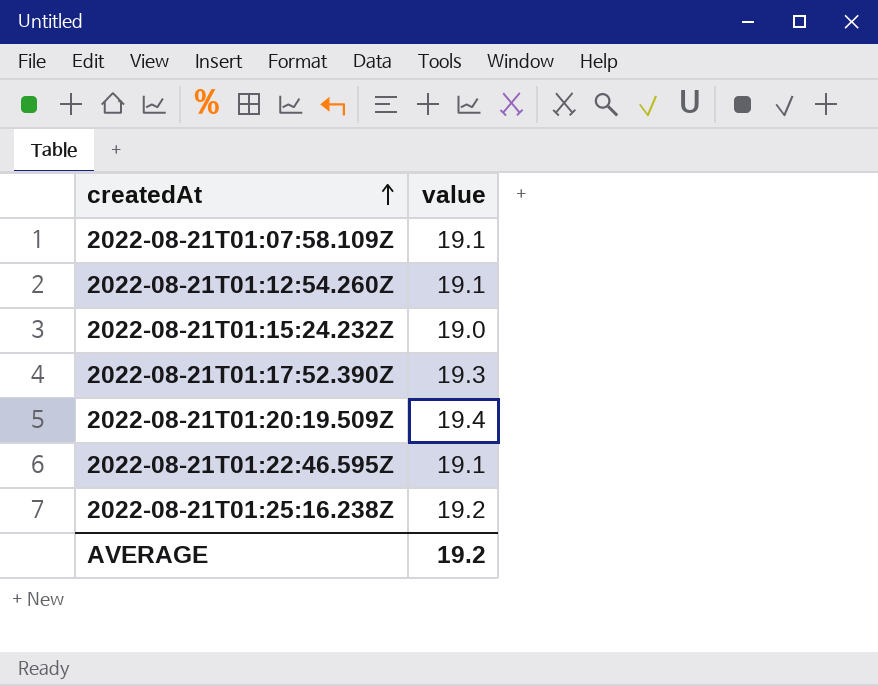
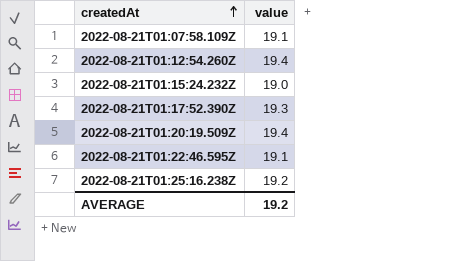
2022-08-21T01:12:54.260Z | value: 19.1 -> 19.4

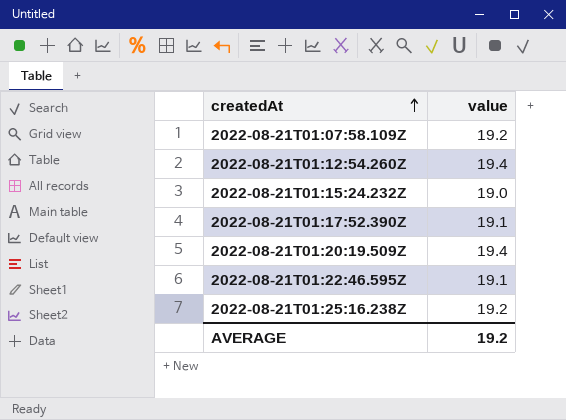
2022-08-21T01:07:58.109Z | value: 19.1 -> 19.2
2022-08-21T01:17:52.390Z | value: 19.3 -> 19.1

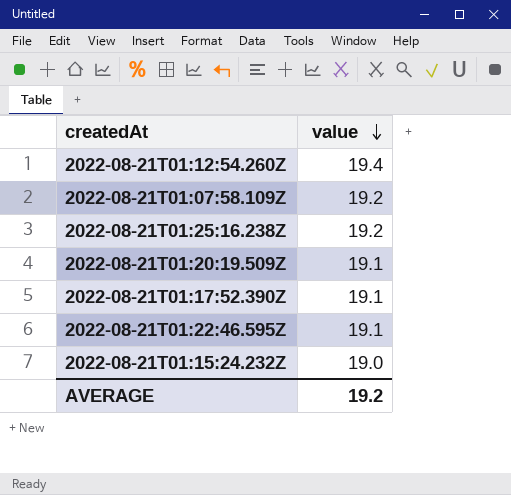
row order: createdAt ascending -> value descending
2022-08-21T01:20:19.509Z | value: 19.4 -> 19.1

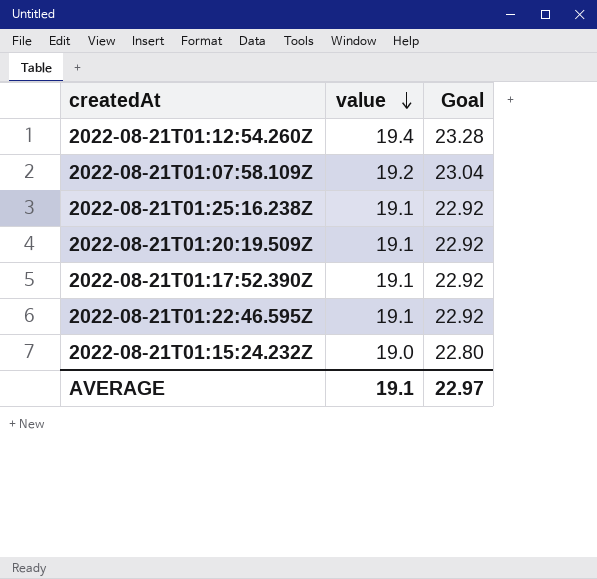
column Goal | formula: none -> [value] * 1.2
2022-08-21T01:25:16.238Z | value: 19.2 -> 19.1
AVERAGE | value: 19.2 -> 19.1

